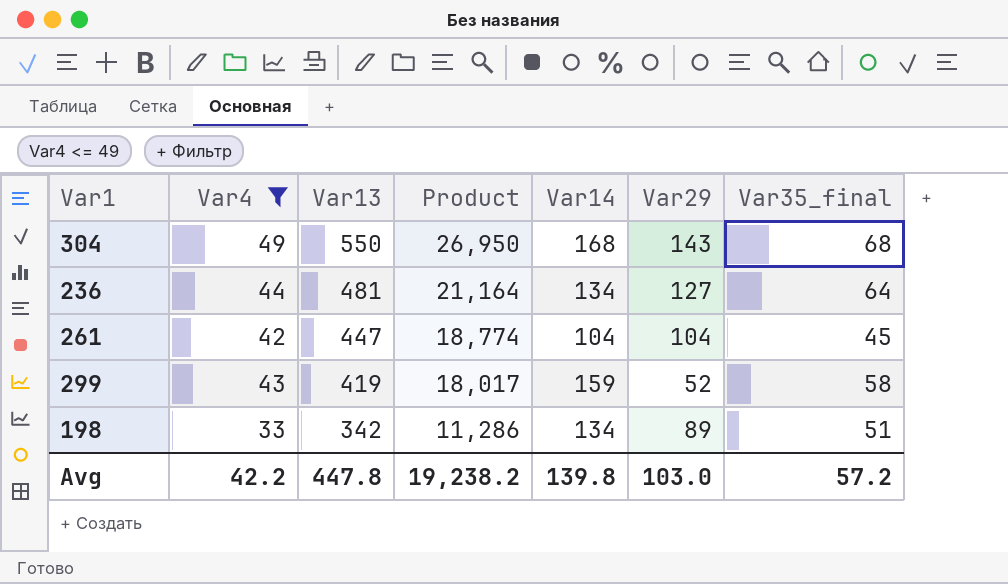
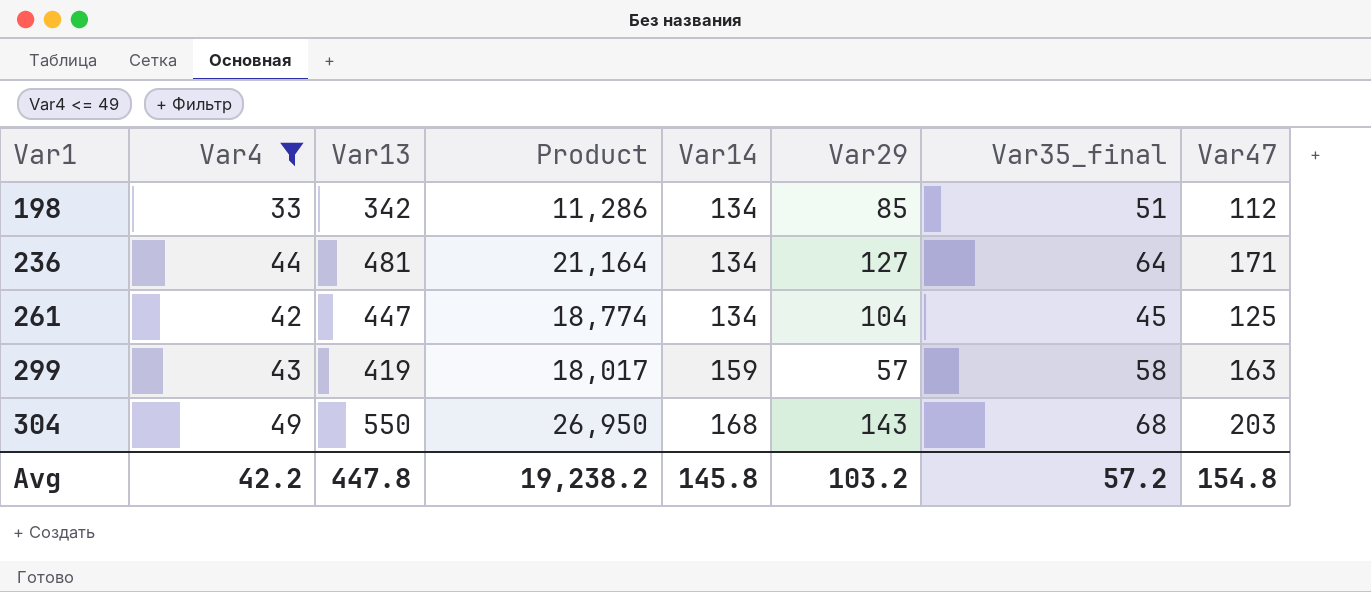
row order: Var13 descending -> Var1 ascending
column Var47 | position: none -> 8
198 | Var29: 89 -> 85
261 | Var14: 104 -> 134
299 | Var29: 52 -> 57
Avg | Var14: 139.8 -> 145.8
Avg | Var29: 103.0 -> 103.2

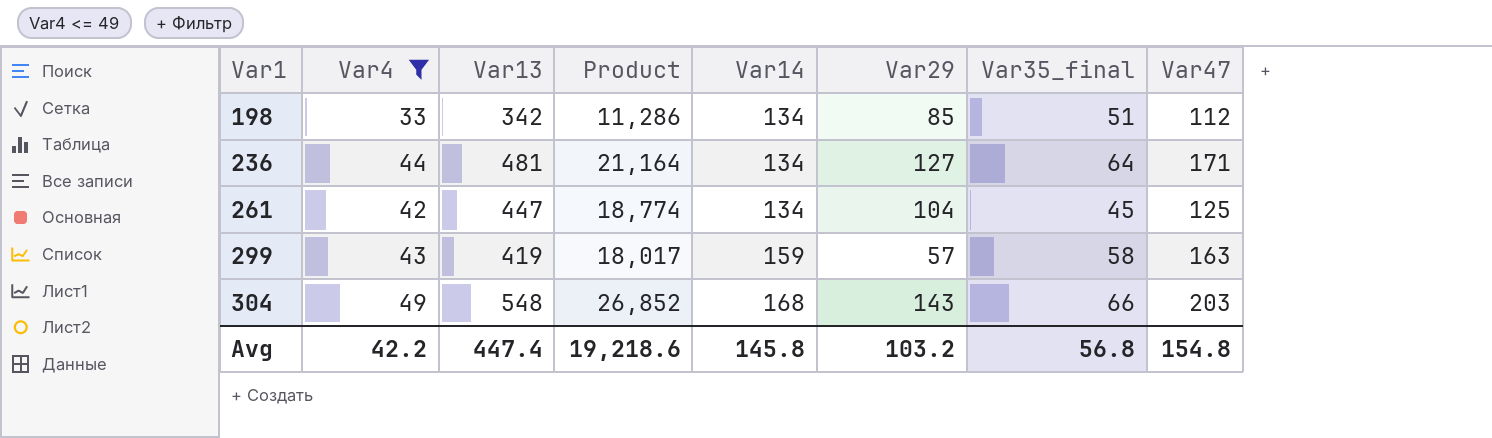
304 | Var13: 550 -> 548
304 | Product: 26,950 -> 26,852
304 | Var35_final: 68 -> 66
Avg | Var13: 447.8 -> 447.4
Avg | Product: 19,238.2 -> 19,218.6
Avg | Var35_final: 57.2 -> 56.8

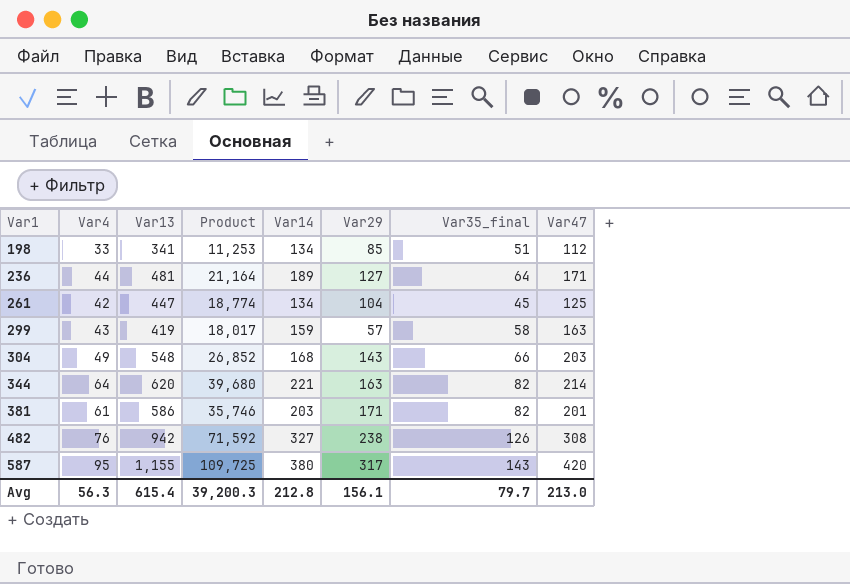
filter: Var4 <= 49 -> none
198 | Var13: 342 -> 341
198 | Product: 11,286 -> 11,253
236 | Var14: 134 -> 189
Avg | Var4: 42.2 -> 56.3
Avg | Var13: 447.4 -> 615.4
Avg | Product: 19,218.6 -> 39,200.3
Avg | Var14: 145.8 -> 212.8
Avg | Var29: 103.2 -> 156.1
Avg | Var35_final: 56.8 -> 79.7
Avg | Var47: 154.8 -> 213.0

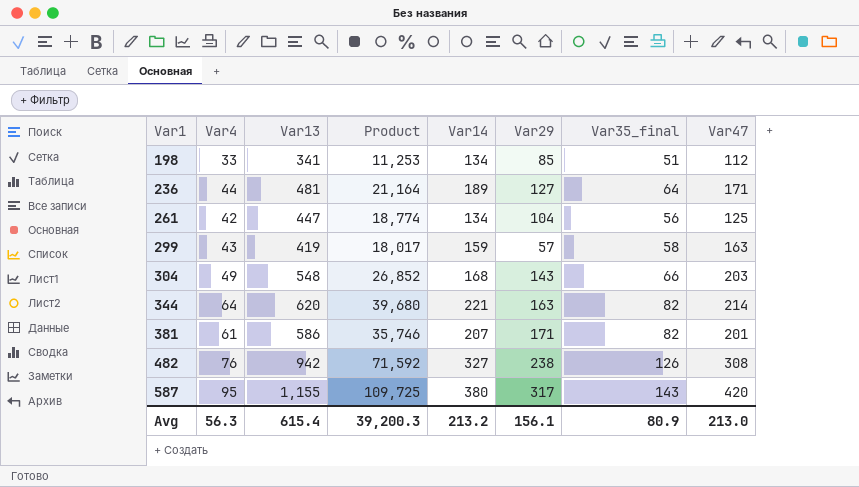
261 | Var35_final: 45 -> 56
381 | Var14: 203 -> 207
Avg | Var14: 212.8 -> 213.2
Avg | Var35_final: 79.7 -> 80.9

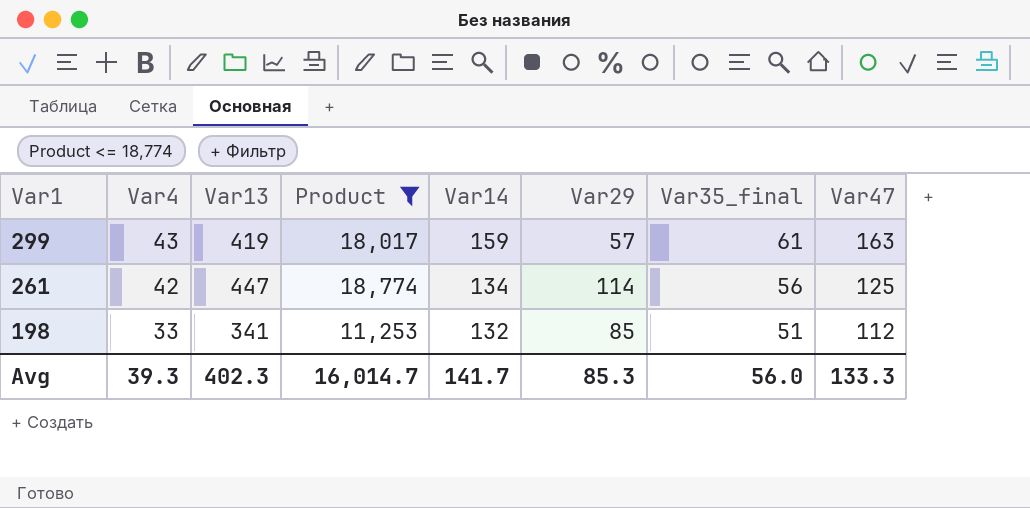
filter: none -> Product <= 18,774
row order: Var1 ascending -> Var1 descending
299 | Var35_final: 58 -> 61
261 | Var29: 104 -> 114
198 | Var14: 134 -> 132
Avg | Var4: 56.3 -> 39.3
Avg | Var13: 615.4 -> 402.3
Avg | Product: 39,200.3 -> 16,014.7
Avg | Var14: 213.2 -> 141.7
Avg | Var29: 156.1 -> 85.3
Avg | Var35_final: 80.9 -> 56.0
Avg | Var47: 213.0 -> 133.3

